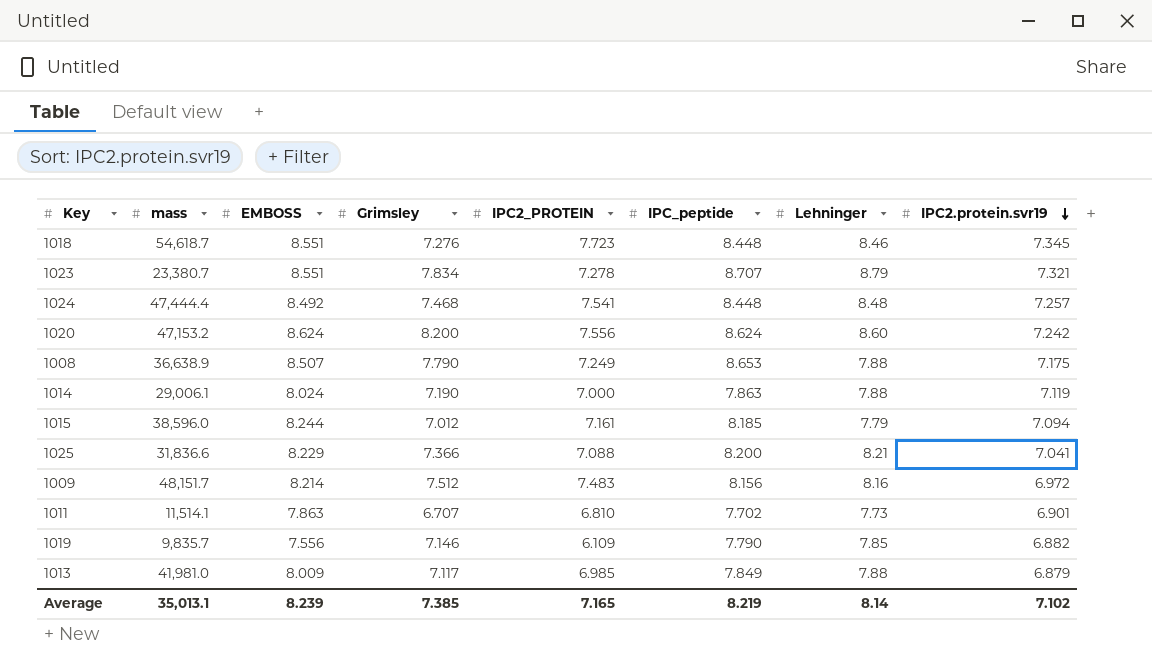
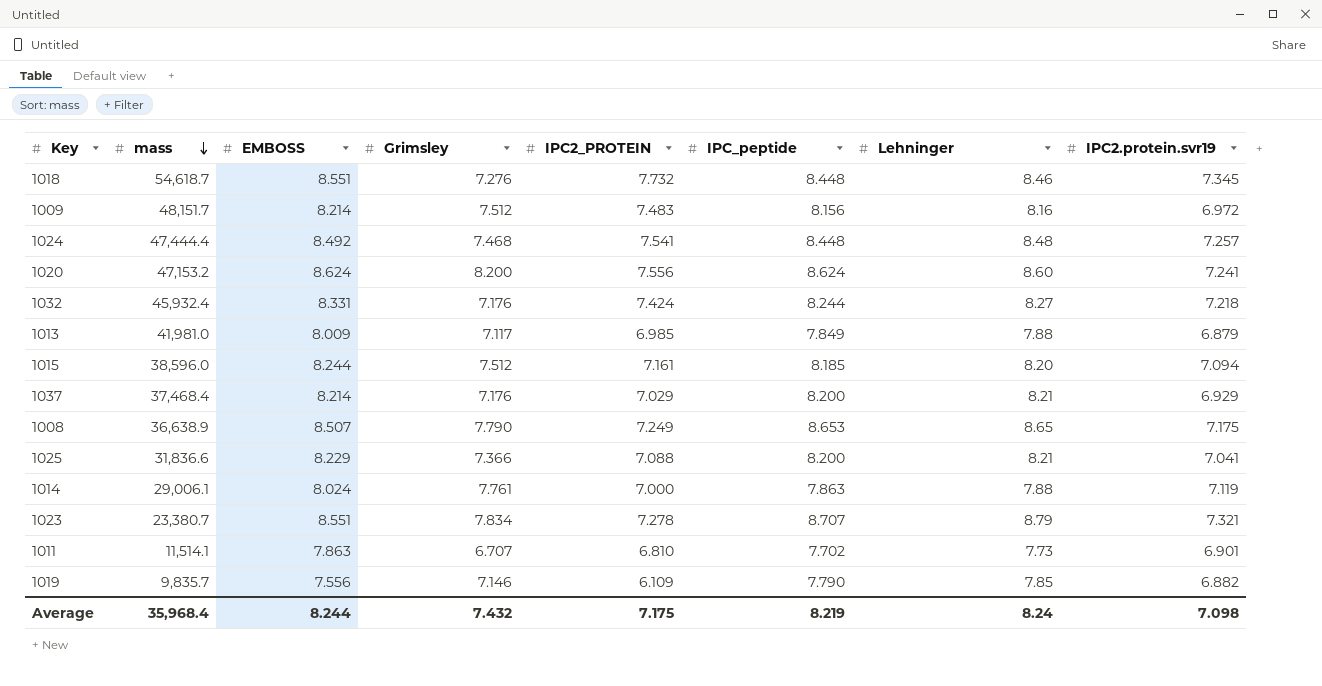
row order: IPC2.protein.svr19 descending -> mass descending
1018 | IPC2_PROTEIN: 7.723 -> 7.732
1020 | IPC2.protein.svr19: 7.242 -> 7.241
row 1032: none -> 45,932.4 | 8.331 | 7.176 | 7.424 | 8.244 | 8.27 | 7.218
1015 | Grimsley: 7.012 -> 7.512
1015 | Lehninger: 7.79 -> 8.20
row 1037: none -> 37,468.4 | 8.214 | 7.176 | 7.029 | 8.200 | 8.21 | 6.929
1008 | Lehninger: 7.88 -> 8.65
1014 | Grimsley: 7.190 -> 7.761
Average | mass: 35,013.1 -> 35,968.4
Average | EMBOSS: 8.239 -> 8.244
Average | Grimsley: 7.385 -> 7.432
Average | IPC2_PROTEIN: 7.165 -> 7.175
Average | Lehninger: 8.14 -> 8.24
Average | IPC2.protein.svr19: 7.102 -> 7.098

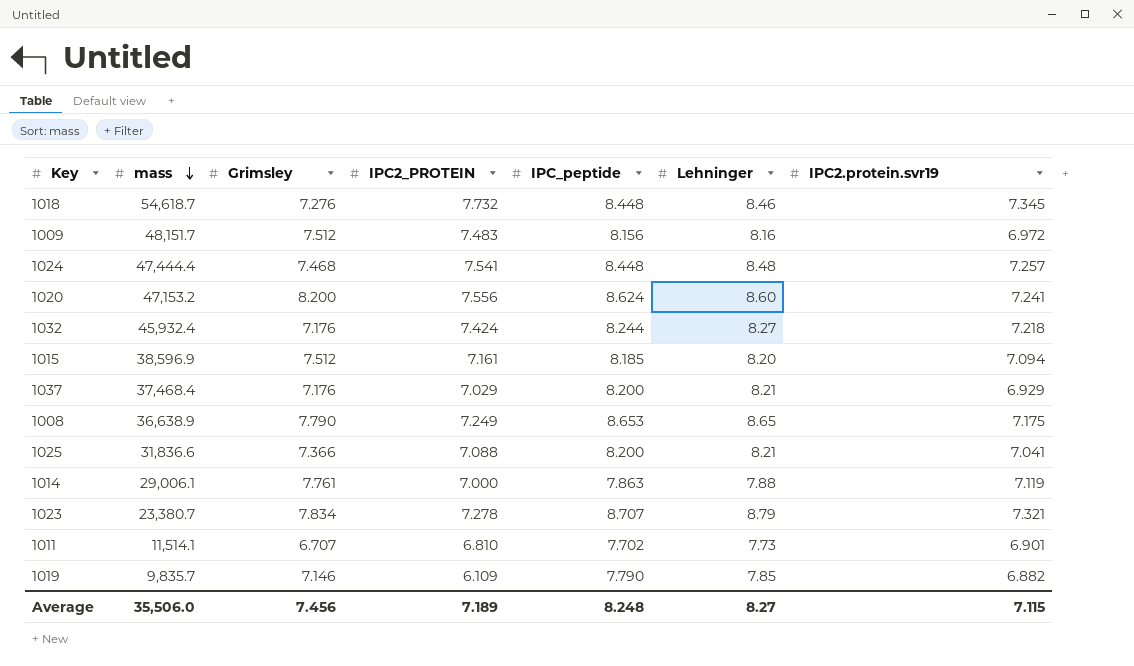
column EMBOSS | position: 3 -> none
row 1013: 41,981.0 | 8.009 | 7.117 | 6.985 | 7.849 | 7.88 | 6.879 -> none
1015 | mass: 38,596.0 -> 38,596.9
Average | mass: 35,968.4 -> 35,506.0
Average | Grimsley: 7.432 -> 7.456
Average | IPC2_PROTEIN: 7.175 -> 7.189
Average | IPC_peptide: 8.219 -> 8.248
Average | Lehninger: 8.24 -> 8.27
Average | IPC2.protein.svr19: 7.098 -> 7.115

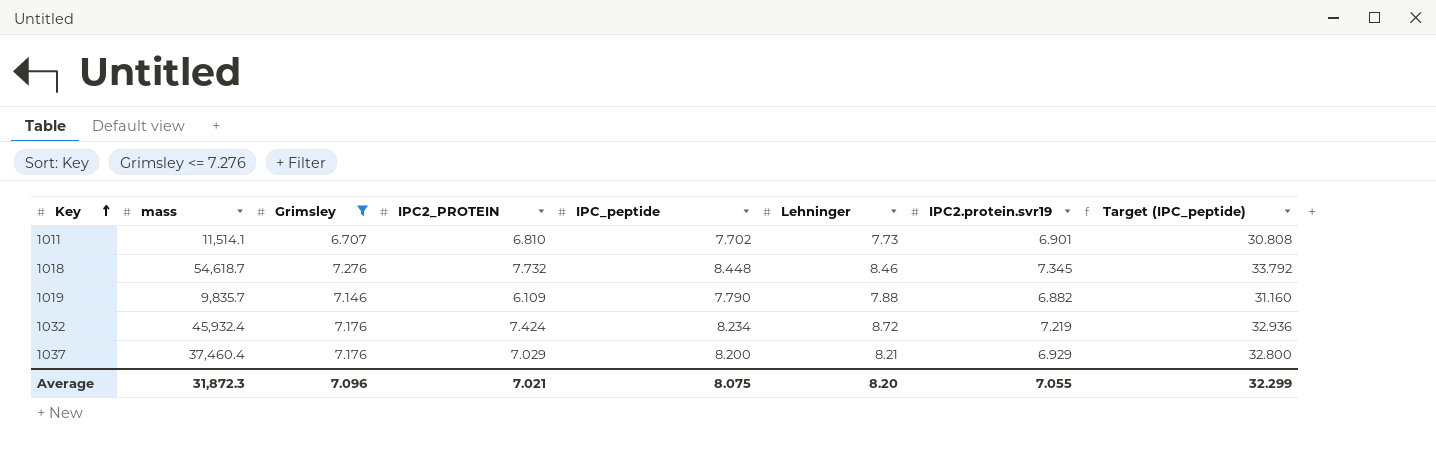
filter: none -> Grimsley <= 7.276
row order: mass descending -> Key ascending
column Target (IPC_peptide) | formula: none -> [IPC_peptide] * 4
1019 | Lehninger: 7.85 -> 7.88
1032 | IPC_peptide: 8.244 -> 8.234
1032 | Lehninger: 8.27 -> 8.72
1032 | IPC2.protein.svr19: 7.218 -> 7.219
1037 | mass: 37,468.4 -> 37,460.4
Average | mass: 35,506.0 -> 31,872.3
Average | Grimsley: 7.456 -> 7.096
Average | IPC2_PROTEIN: 7.189 -> 7.021
Average | IPC_peptide: 8.248 -> 8.075
Average | Lehninger: 8.27 -> 8.20
Average | IPC2.protein.svr19: 7.115 -> 7.055

